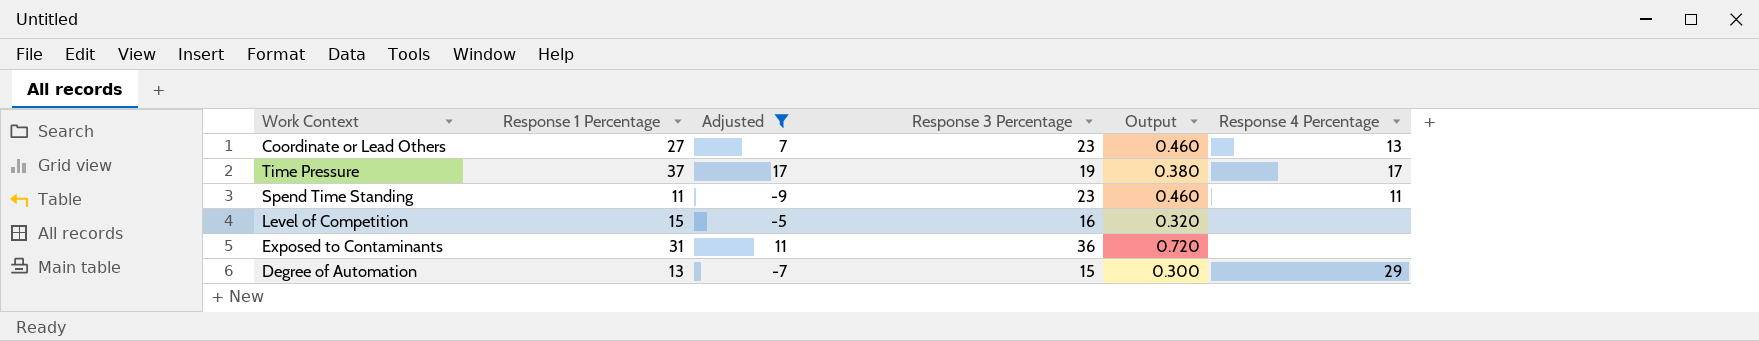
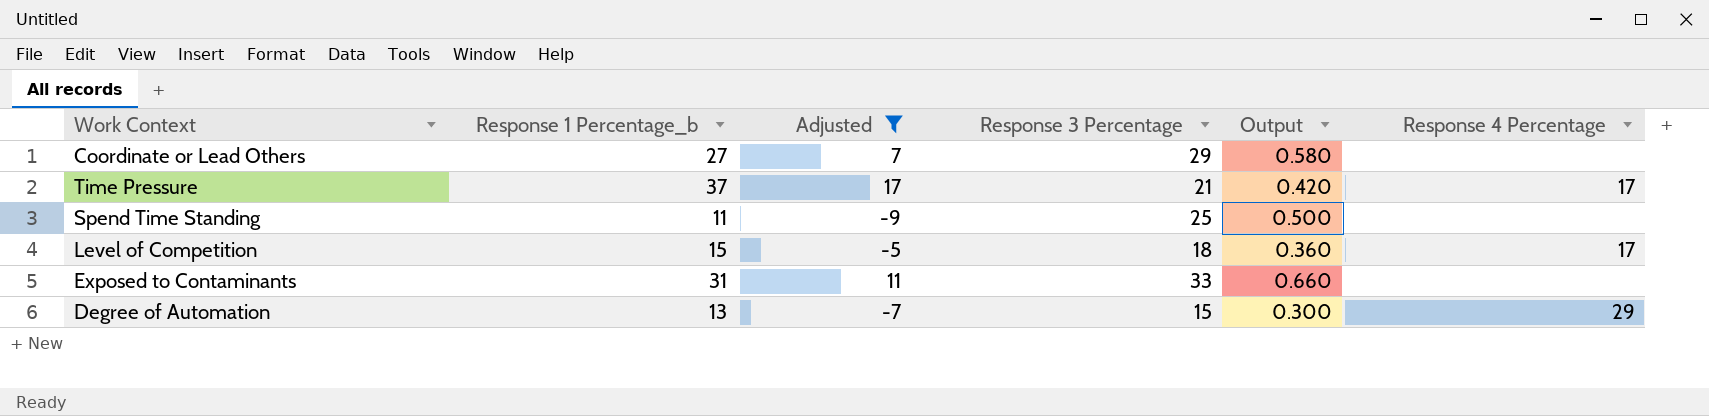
column name: Response 1 Percentage -> Response 1 Percentage_b
Coordinate or Lead Others | Response 3 Percentage: 23 -> 29
Coordinate or Lead Others | Output: 0.460 -> 0.580
Coordinate or Lead Others | Response 4 Percentage: 13 -> none
Time Pressure | Response 3 Percentage: 19 -> 21
Time Pressure | Output: 0.380 -> 0.420
Spend Time Standing | Response 3 Percentage: 23 -> 25
Spend Time Standing | Output: 0.460 -> 0.500
Spend Time Standing | Response 4 Percentage: 11 -> none
Level of Competition | Response 3 Percentage: 16 -> 18
Level of Competition | Output: 0.320 -> 0.360
Level of Competition | Response 4 Percentage: none -> 17
Exposed to Contaminants | Response 3 Percentage: 36 -> 33
Exposed to Contaminants | Output: 0.720 -> 0.660

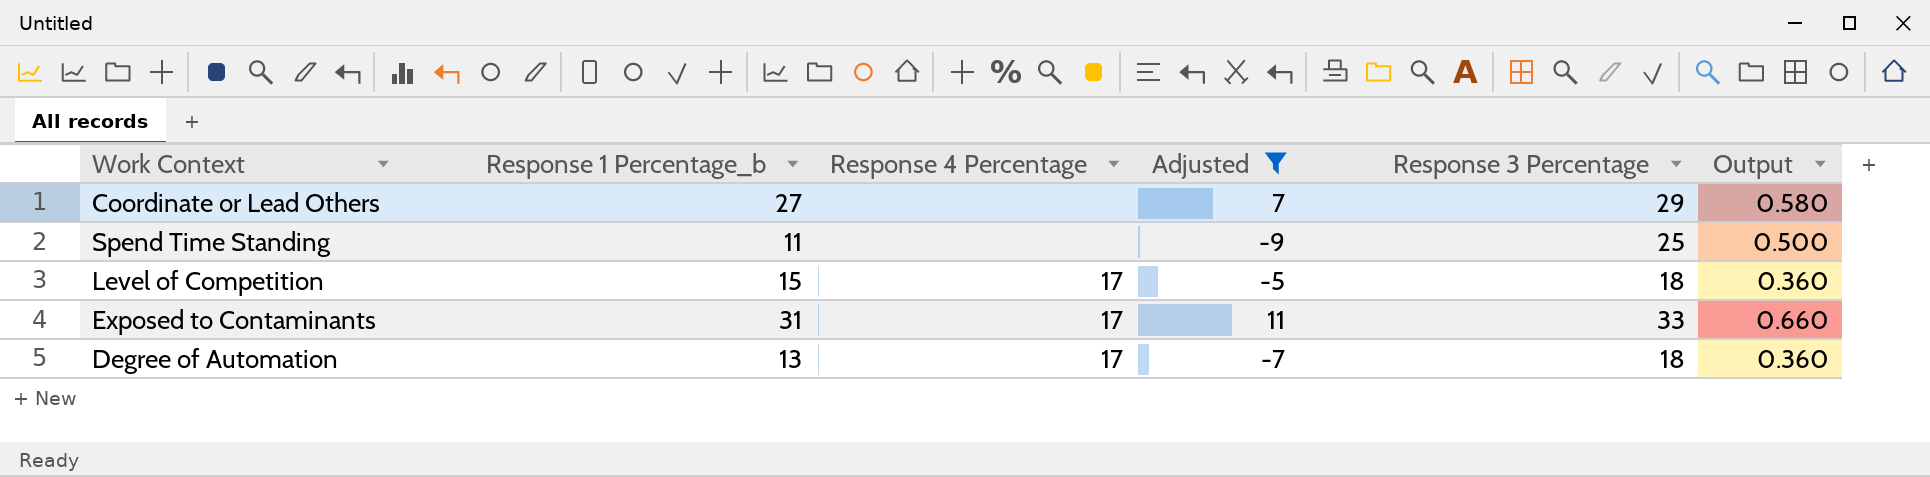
column Response 4 Percentage | position: 6 -> 3
row Time Pressure: 37 | 17 | 21 | 0.420 | 17 -> none
Exposed to Contaminants | Response 4 Percentage: none -> 17
Degree of Automation | Response 4 Percentage: 29 -> 17
Degree of Automation | Response 3 Percentage: 15 -> 18
Degree of Automation | Output: 0.300 -> 0.360

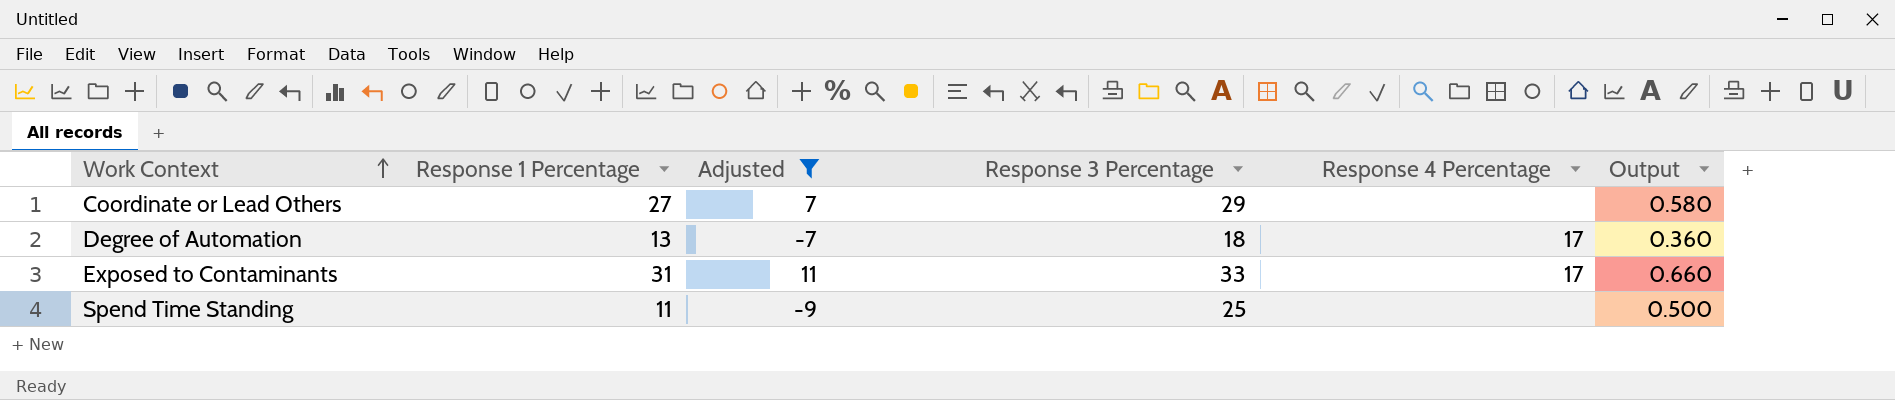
row order: none -> Work Context ascending
column name: Response 1 Percentage_b -> Response 1 Percentage
column Response 4 Percentage | position: 3 -> 5
row Level of Competition: 15 | 17 | -5 | 18 | 0.360 -> none

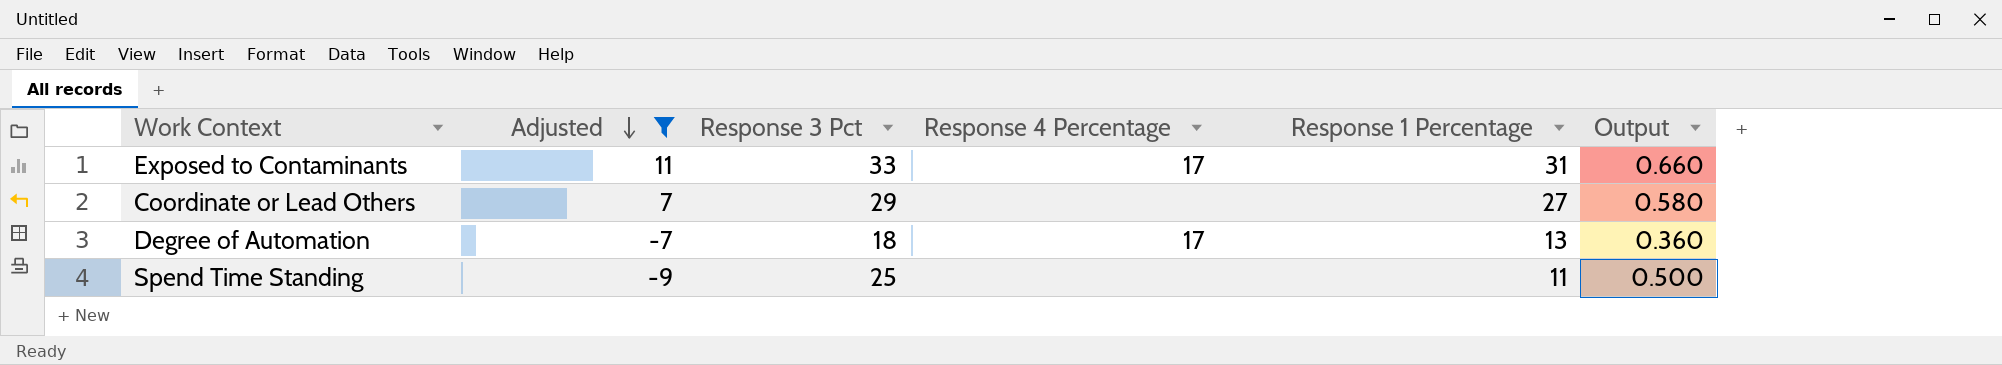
row order: Work Context ascending -> Adjusted descending
column name: Response 3 Percentage -> Response 3 Pct
column Response 1 Percentage | position: 2 -> 5

